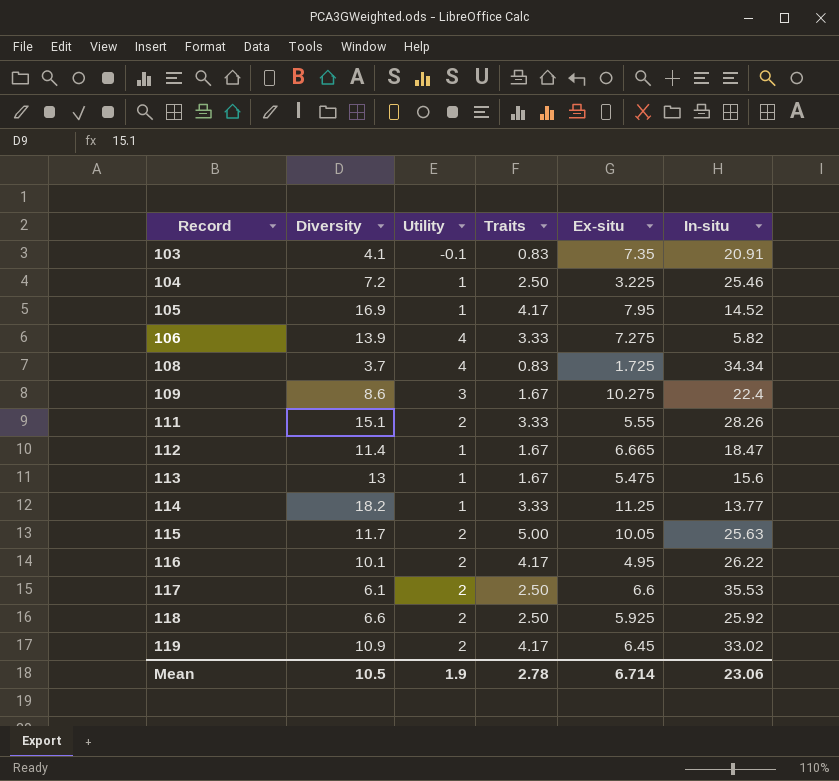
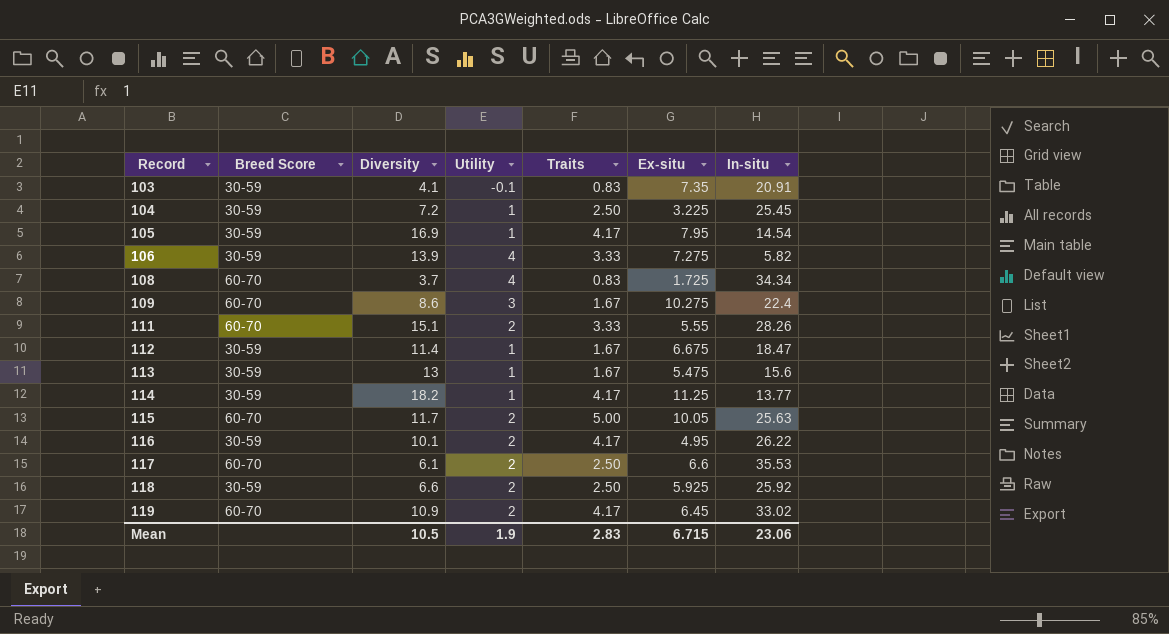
column Breed Score | position: none -> 2
104 | In-situ: 25.46 -> 25.45
105 | In-situ: 14.52 -> 14.54
112 | Ex-situ: 6.665 -> 6.675
114 | Traits: 3.33 -> 4.17
Mean | Traits: 2.78 -> 2.83
Mean | Ex-situ: 6.714 -> 6.715

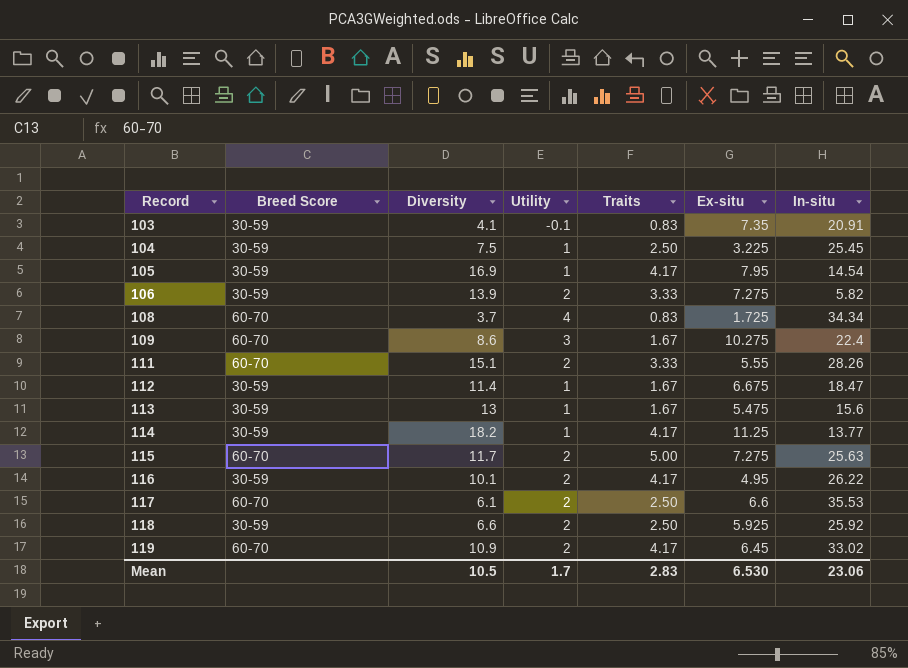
104 | Diversity: 7.2 -> 7.5
106 | Utility: 4 -> 2
115 | Ex-situ: 10.05 -> 7.275
Mean | Utility: 1.9 -> 1.7
Mean | Ex-situ: 6.715 -> 6.530

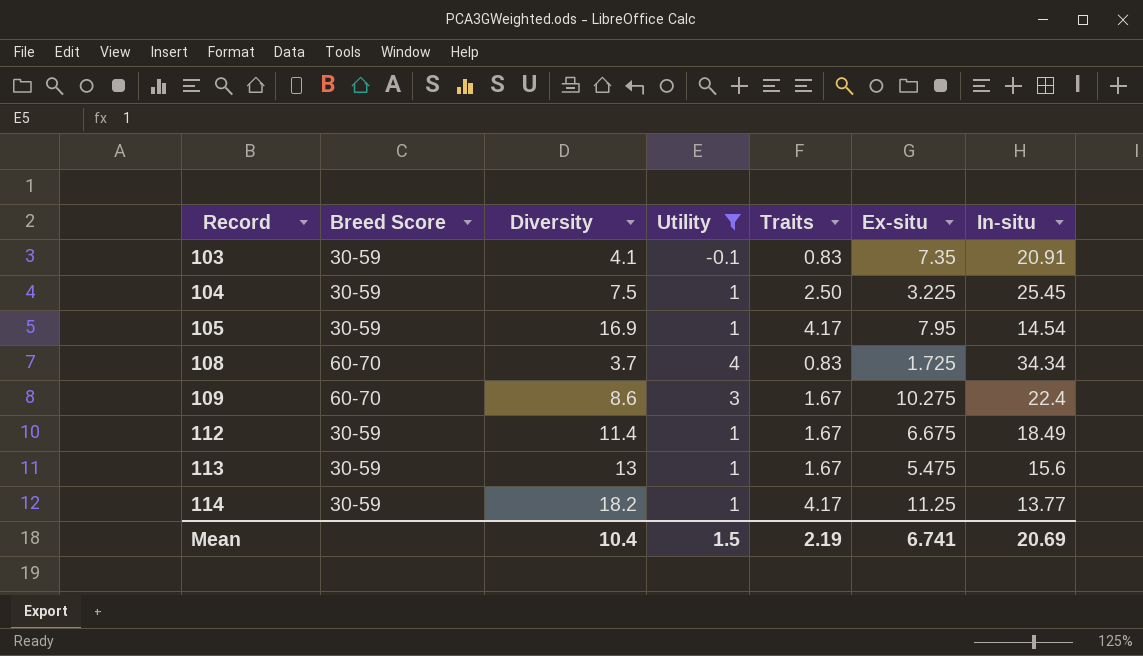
filter: none -> Utility != 2
112 | In-situ: 18.47 -> 18.49
Mean | Diversity: 10.5 -> 10.4
Mean | Utility: 1.7 -> 1.5
Mean | Traits: 2.83 -> 2.19
Mean | Ex-situ: 6.530 -> 6.741
Mean | In-situ: 23.06 -> 20.69

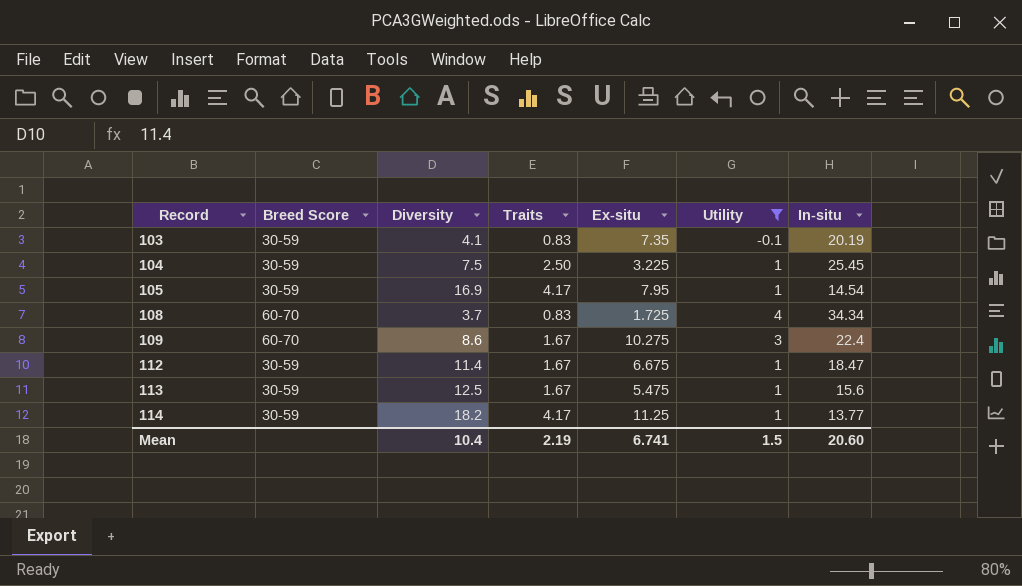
column Utility | position: 4 -> 6
103 | In-situ: 20.91 -> 20.19
112 | In-situ: 18.49 -> 18.47
113 | Diversity: 13 -> 12.5
Mean | In-situ: 20.69 -> 20.60

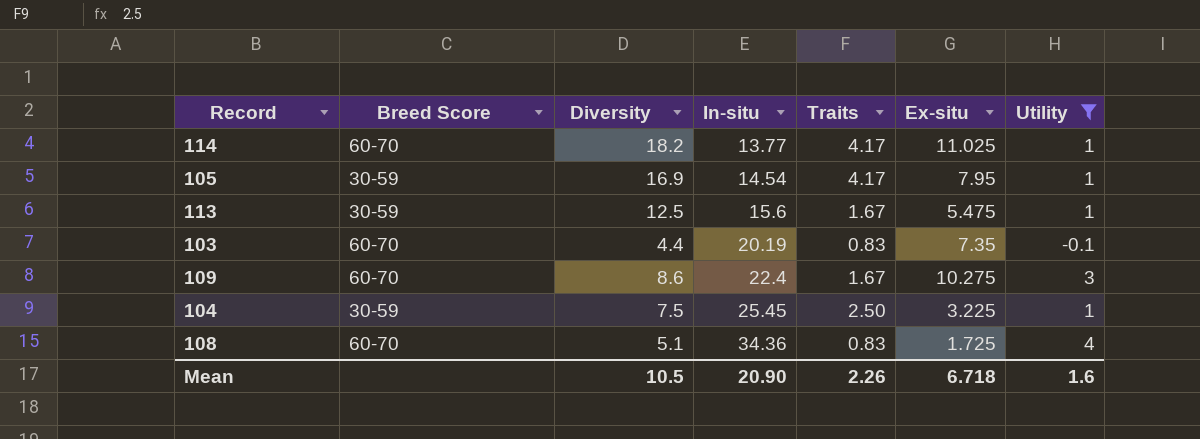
row order: Record ascending -> In-situ ascending
column In-situ | position: 7 -> 4
row 112: 30-59 | 11.4 | 1.67 | 6.675 | 1 | 18.47 -> none
114 | Breed Score: 30-59 -> 60-70
114 | Ex-situ: 11.25 -> 11.025
103 | Breed Score: 30-59 -> 60-70
103 | Diversity: 4.1 -> 4.4
108 | Diversity: 3.7 -> 5.1
108 | In-situ: 34.34 -> 34.36
Mean | Diversity: 10.4 -> 10.5
Mean | In-situ: 20.60 -> 20.90
Mean | Traits: 2.19 -> 2.26
Mean | Ex-situ: 6.741 -> 6.718
Mean | Utility: 1.5 -> 1.6

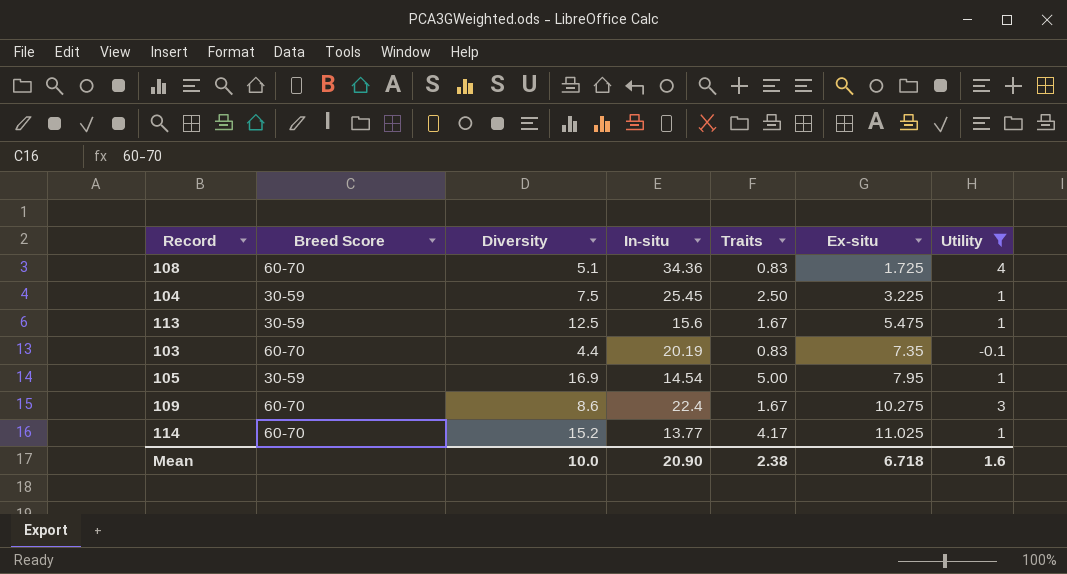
row order: In-situ ascending -> Ex-situ ascending
105 | Traits: 4.17 -> 5.00
114 | Diversity: 18.2 -> 15.2
Mean | Diversity: 10.5 -> 10.0
Mean | Traits: 2.26 -> 2.38

